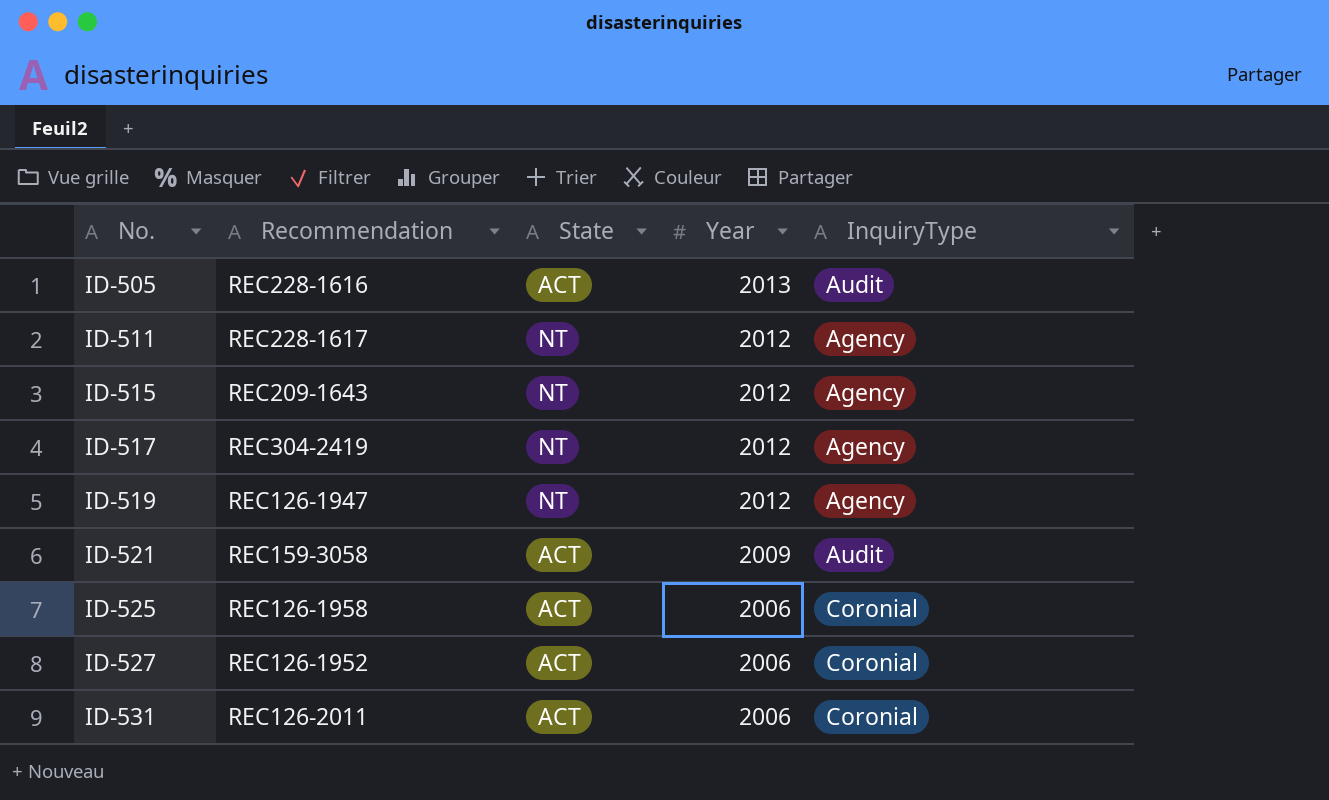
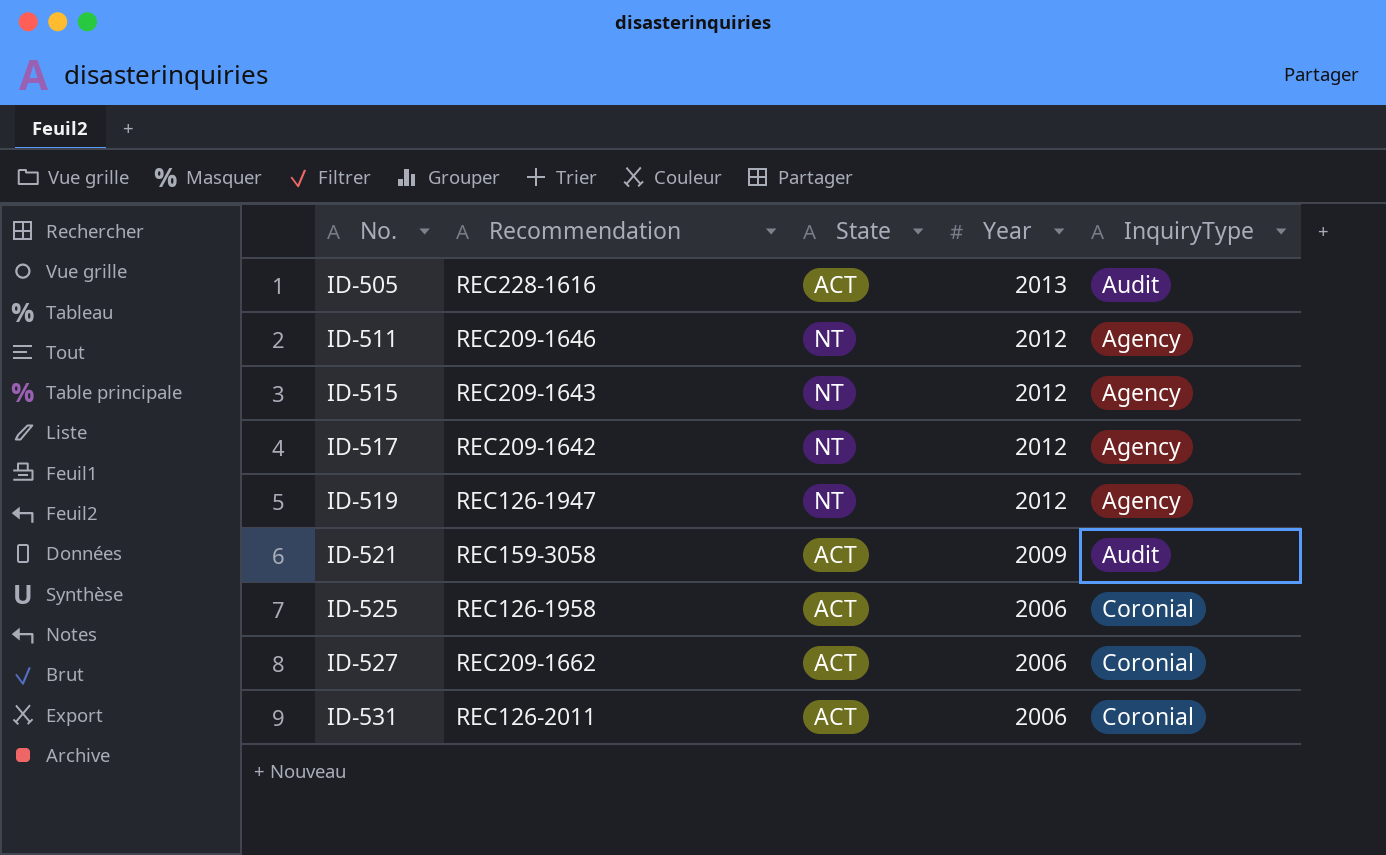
ID-511 | Recommendation: REC228-1617 -> REC209-1646
ID-517 | Recommendation: REC304-2419 -> REC209-1642
ID-527 | Recommendation: REC126-1952 -> REC209-1662

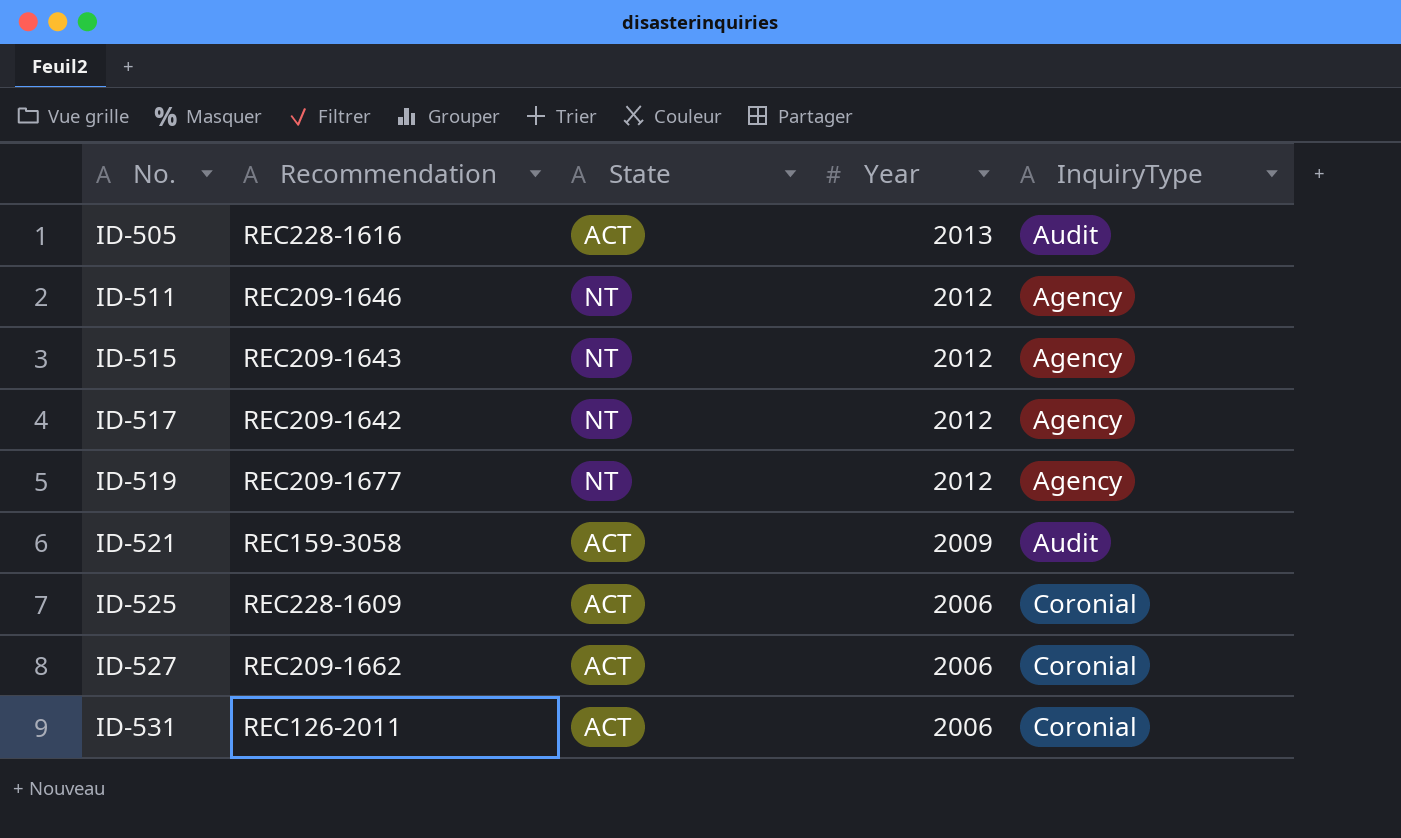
ID-519 | Recommendation: REC126-1947 -> REC209-1677
ID-525 | Recommendation: REC126-1958 -> REC228-1609

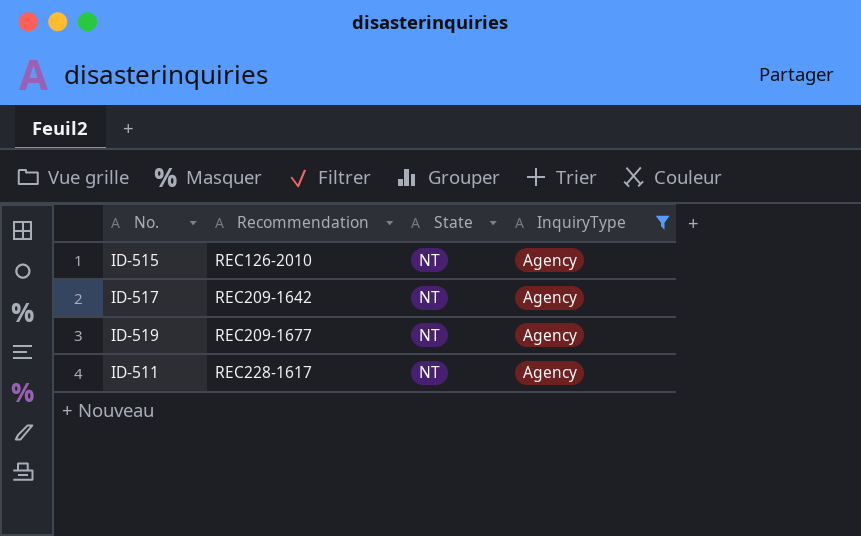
filter: none -> InquiryType = Agency
row order: No. ascending -> Recommendation ascending
column Year | position: 4 -> none
ID-515 | Recommendation: REC209-1643 -> REC126-2010
ID-511 | Recommendation: REC209-1646 -> REC228-1617

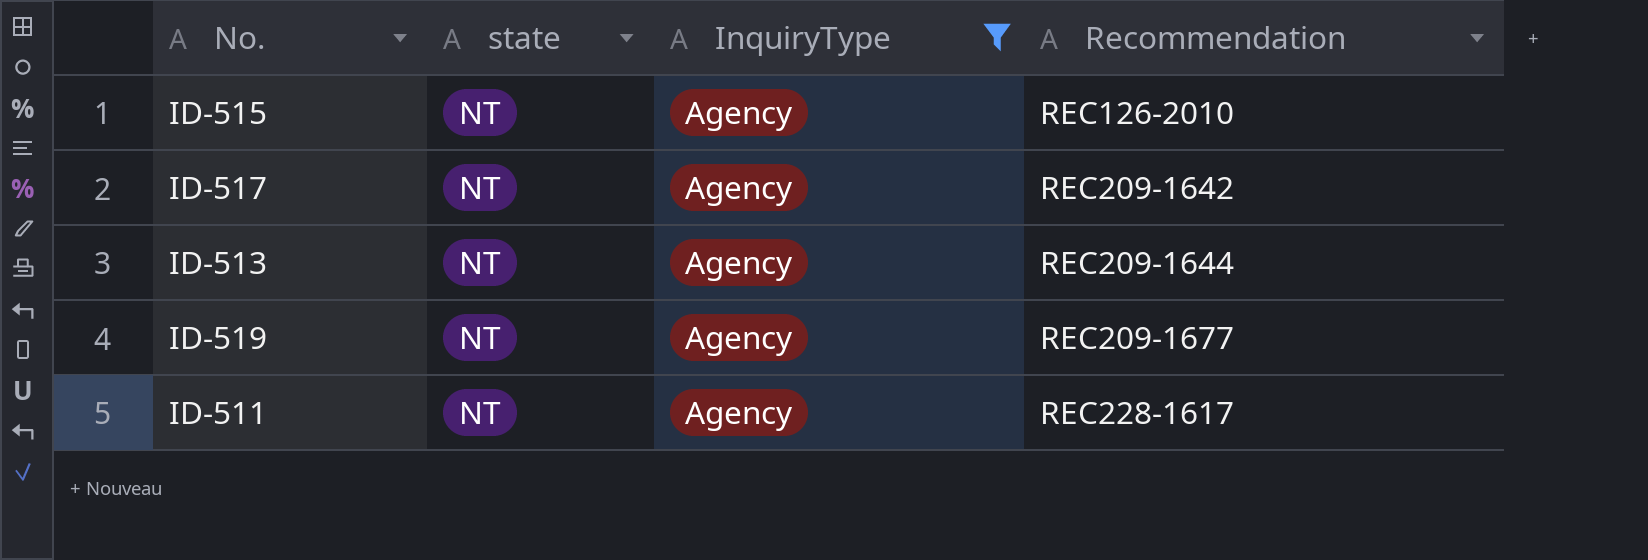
column name: State -> state
column Recommendation | position: 2 -> 4
row ID-513: none -> NT | Agency | REC209-1644

